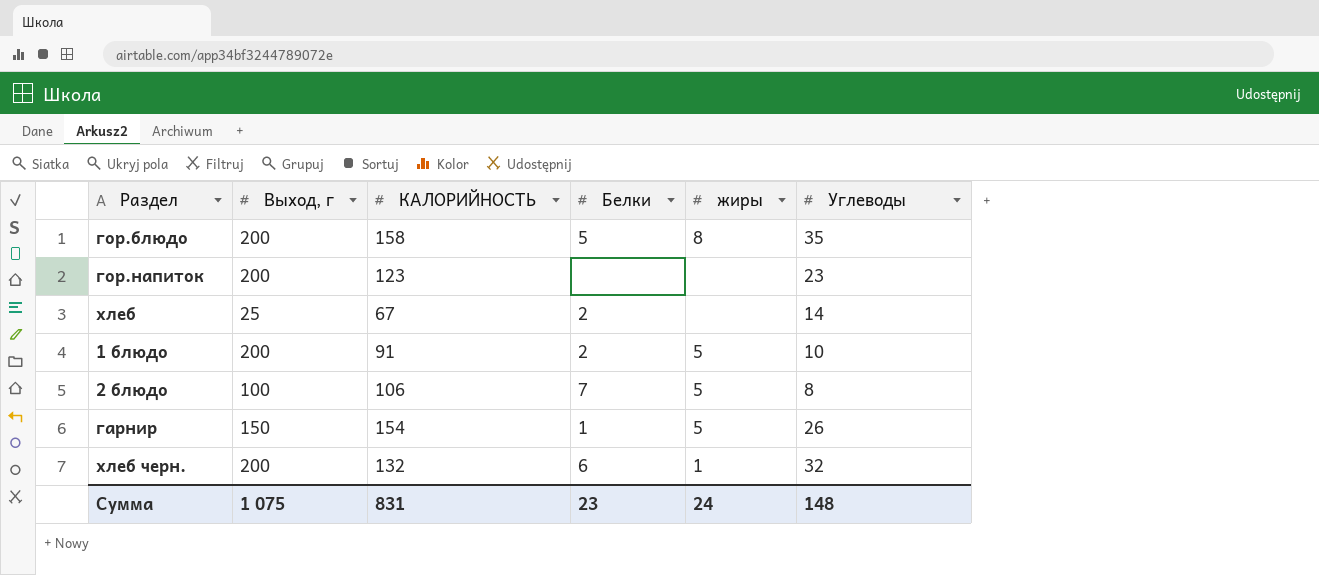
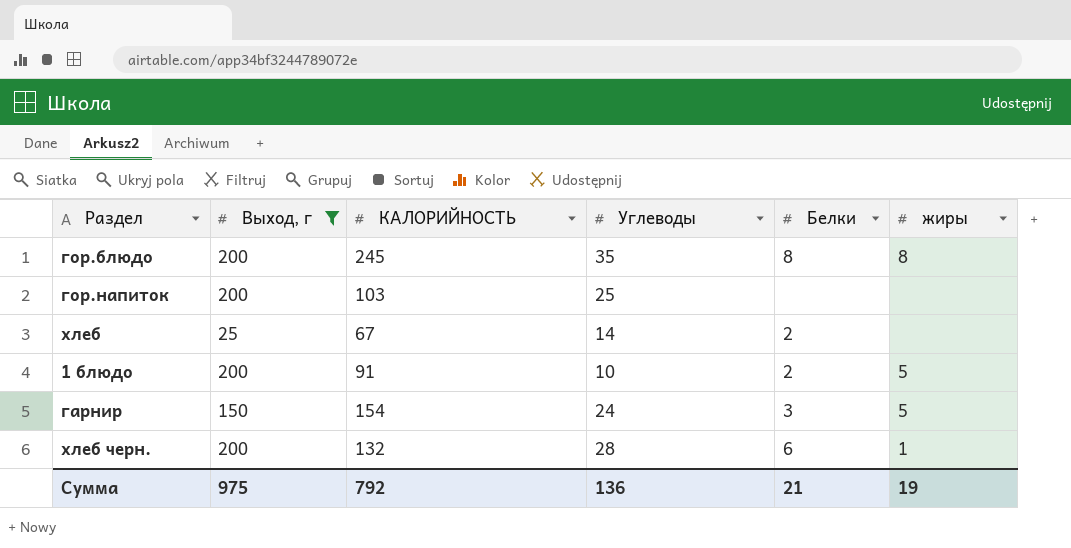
filter: none -> Выход, г != 100
column Углеводы | position: 6 -> 4
гор.блюдо | КАЛОРИЙНОСТЬ: 158 -> 245
гор.блюдо | Белки: 5 -> 8
гор.напиток | КАЛОРИЙНОСТЬ: 123 -> 103
гор.напиток | Углеводы: 23 -> 25
гарнир | Углеводы: 26 -> 24
гарнир | Белки: 1 -> 3
хлеб черн. | Углеводы: 32 -> 28
Сумма | Выход, г: 1 075 -> 975
Сумма | КАЛОРИЙНОСТЬ: 831 -> 792
Сумма | Углеводы: 148 -> 136
Сумма | Белки: 23 -> 21
Сумма | жиры: 24 -> 19

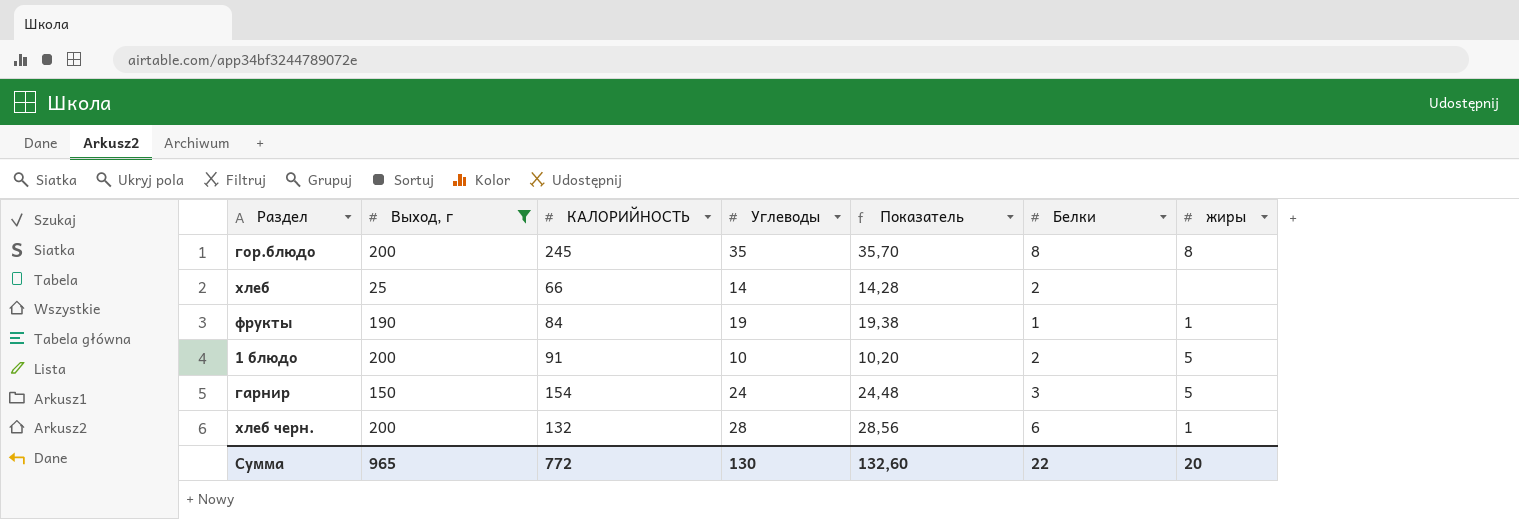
column Показатель | formula: none -> [Углеводы] * 1,02
row гор.напиток: 200 | 103 | 25 | none | none -> none
хлеб | КАЛОРИЙНОСТЬ: 67 -> 66
row фрукты: none -> 190 | 84 | 19 | 19,38 | 1 | 1
Сумма | Выход, г: 975 -> 965
Сумма | КАЛОРИЙНОСТЬ: 792 -> 772
Сумма | Углеводы: 136 -> 130
Сумма | Белки: 21 -> 22
Сумма | жиры: 19 -> 20

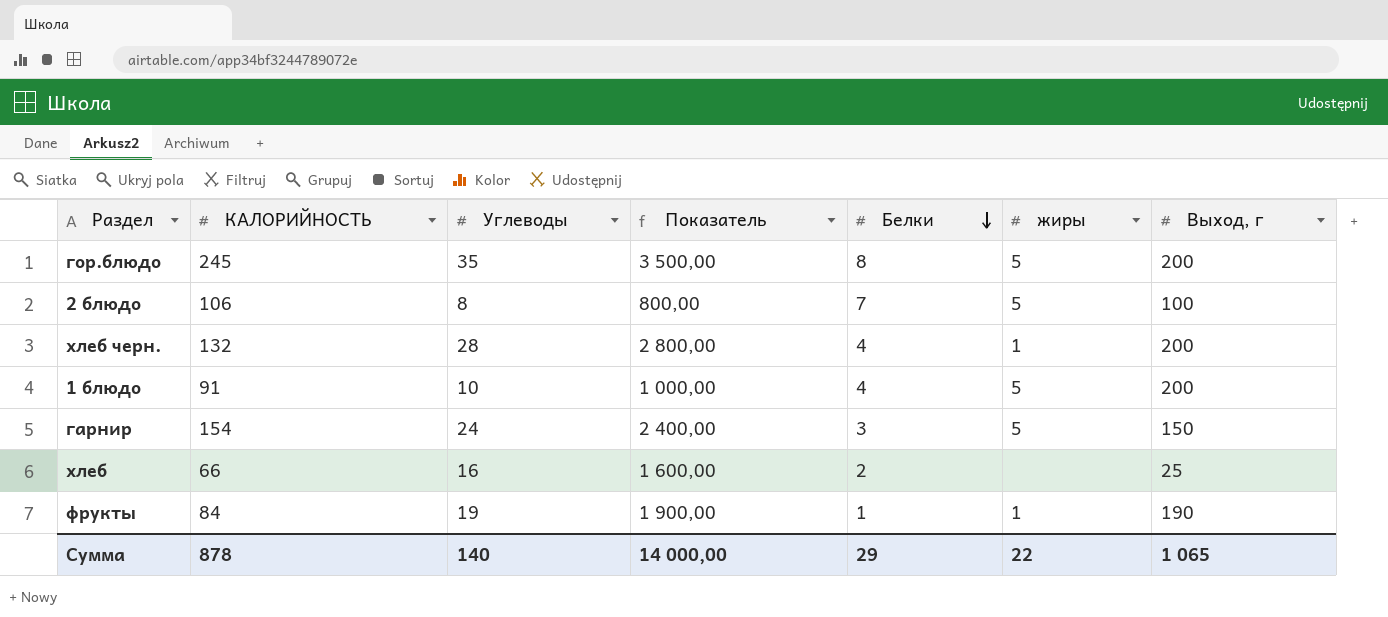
filter: Выход, г != 100 -> none
row order: none -> Белки descending
column Показатель | formula: [Углеводы] * 1,02 -> [Углеводы] * 100
column Выход, г | position: 2 -> 7
гор.блюдо | жиры: 8 -> 5
хлеб черн. | Белки: 6 -> 4
1 блюдо | Белки: 2 -> 4
хлеб | Углеводы: 14 -> 16
Сумма | КАЛОРИЙНОСТЬ: 772 -> 878
Сумма | Углеводы: 130 -> 140
Сумма | Показатель: 132,60 -> 14 000,00
Сумма | Белки: 22 -> 29
Сумма | жиры: 20 -> 22
Сумма | Выход, г: 965 -> 1 065

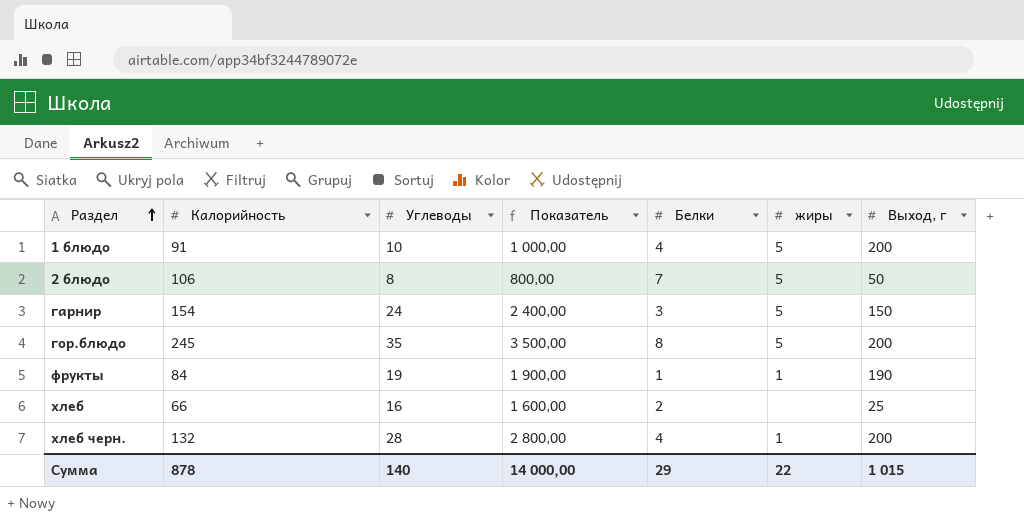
row order: Белки descending -> Раздел ascending
column name: КАЛОРИЙНОСТЬ -> Калорийность
2 блюдо | Выход, г: 100 -> 50
Сумма | Выход, г: 1 065 -> 1 015

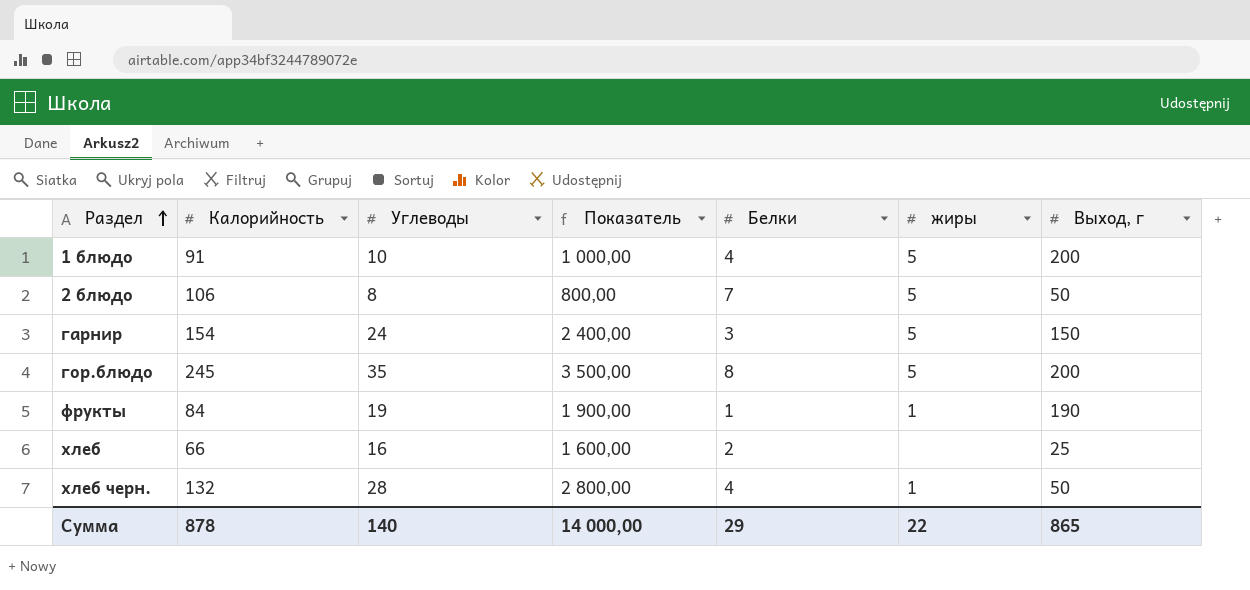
хлеб черн. | Выход, г: 200 -> 50
Сумма | Выход, г: 1 015 -> 865

